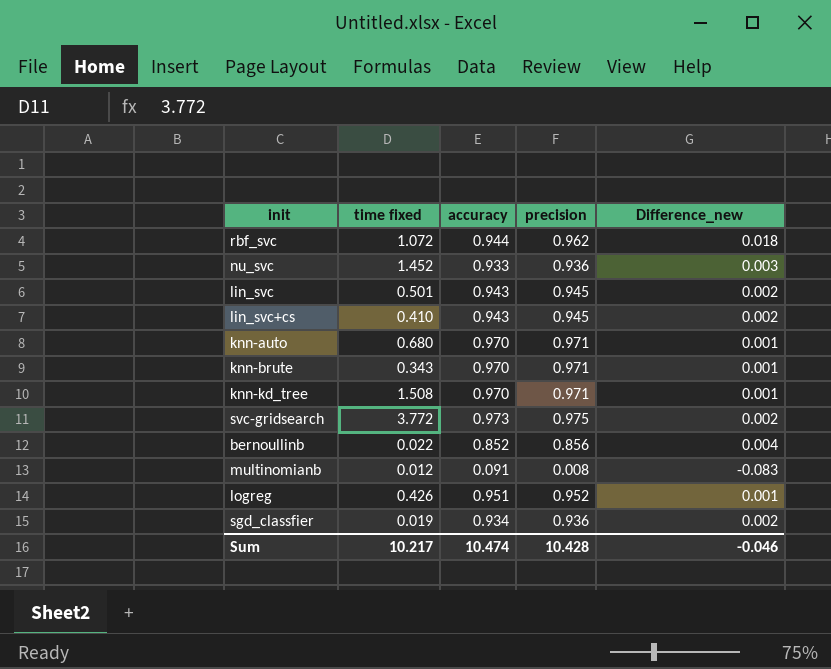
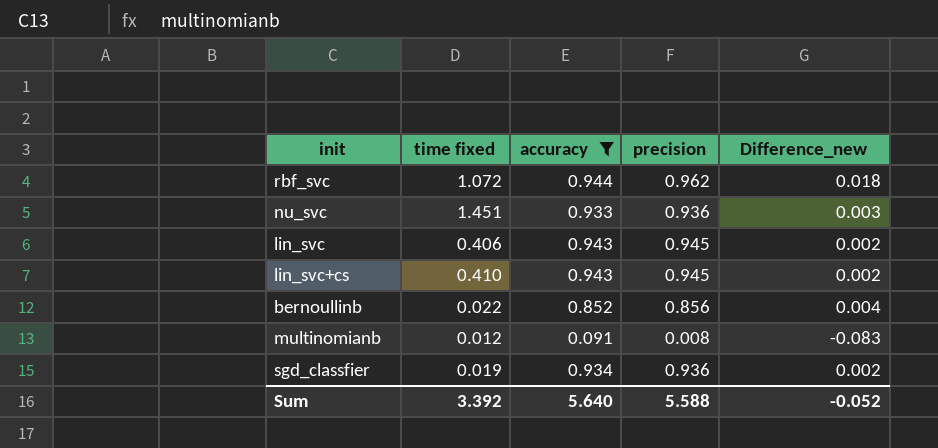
filter: none -> accuracy <= 0.944
nu_svc | time fixed: 1.452 -> 1.451
lin_svc | time fixed: 0.501 -> 0.406
Sum | time fixed: 10.217 -> 3.392
Sum | accuracy: 10.474 -> 5.640
Sum | precision: 10.428 -> 5.588
Sum | Difference_new: -0.046 -> -0.052

